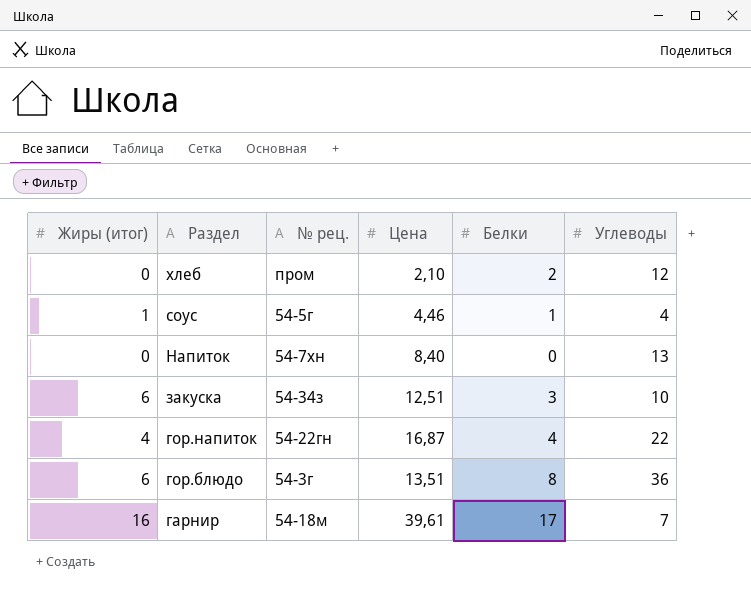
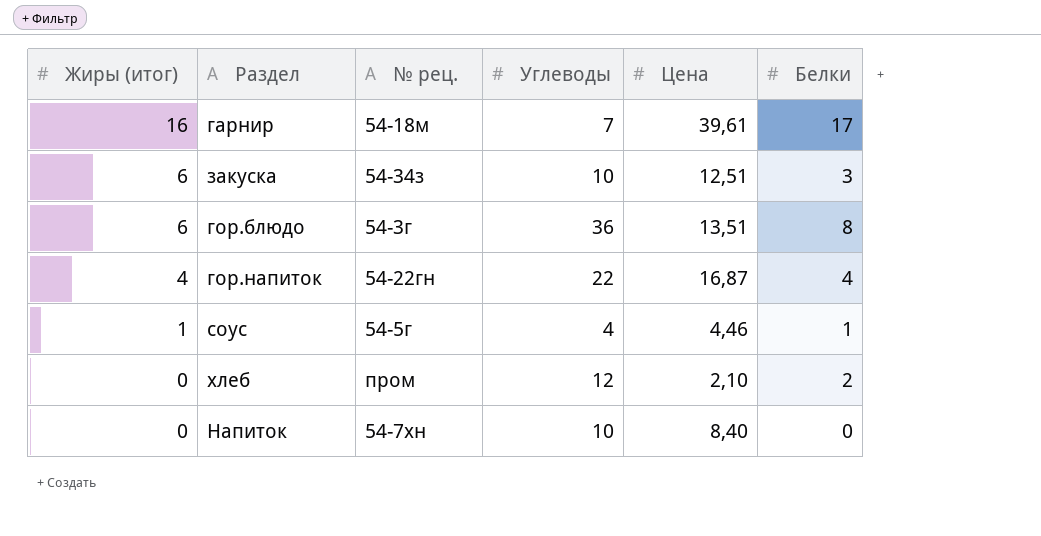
row order: Раздел descending -> Жиры (итог) descending
column Углеводы | position: 6 -> 4
Напиток | Углеводы: 13 -> 10

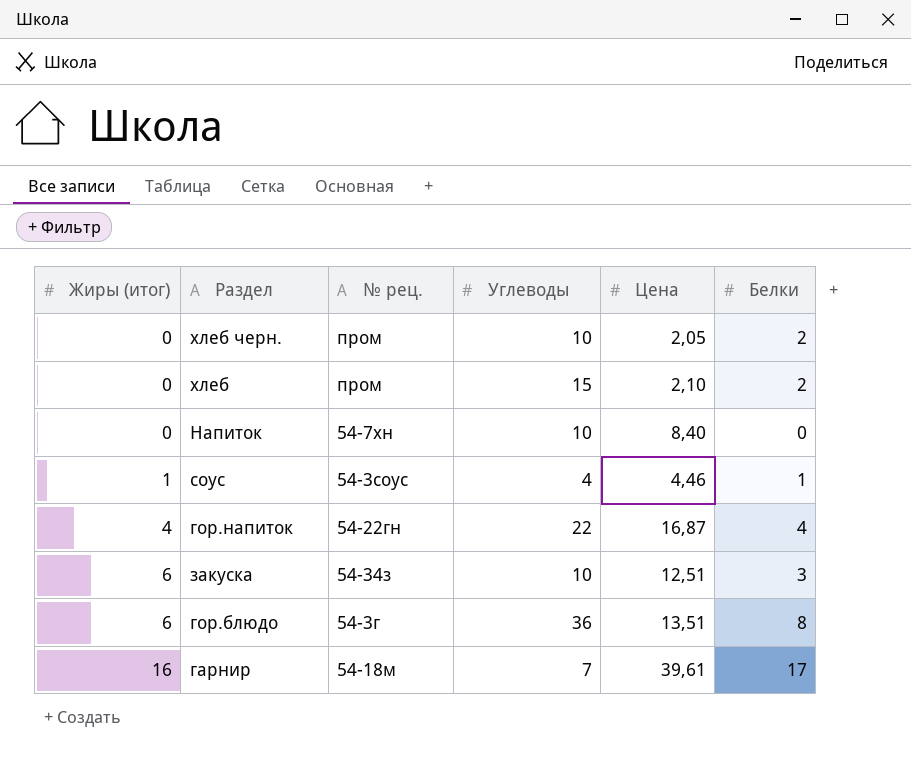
row order: Жиры (итог) descending -> Жиры (итог) ascending
row хлеб черн.: none -> 0 | пром | 10 | 2,05 | 2
хлеб | Углеводы: 12 -> 15
соус | № рец.: 54-5г -> 54-3соус

